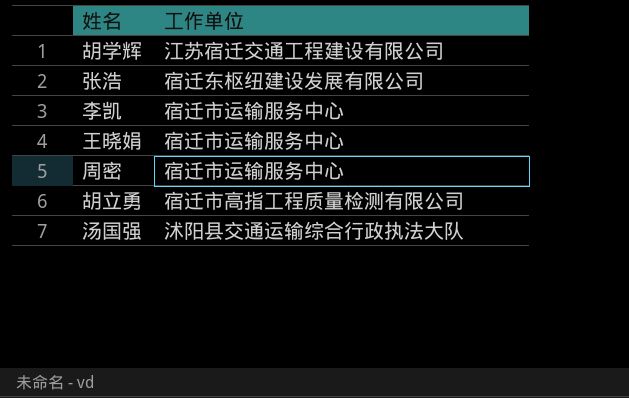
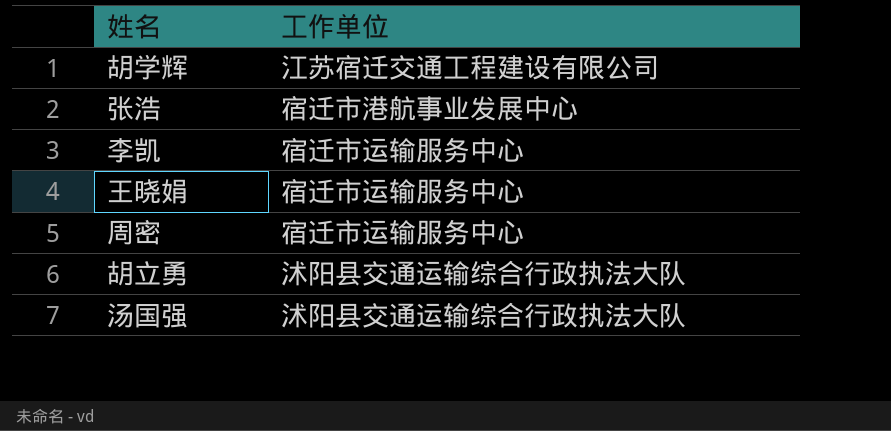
张浩 | 工作单位: 宿迁东枢纽建设发展有限公司 -> 宿迁市港航事业发展中心
胡立勇 | 工作单位: 宿迁市高指工程质量检测有限公司 -> 沭阳县交通运输综合行政执法大队

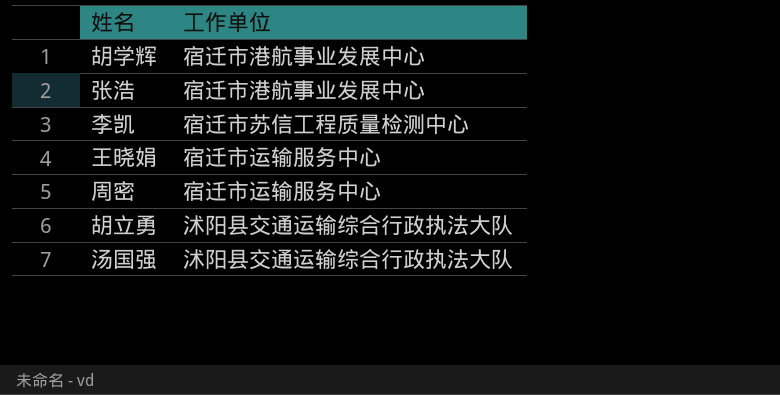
胡学辉 | 工作单位: 江苏宿迁交通工程建设有限公司 -> 宿迁市港航事业发展中心
李凯 | 工作单位: 宿迁市运输服务中心 -> 宿迁市苏信工程质量检测中心

